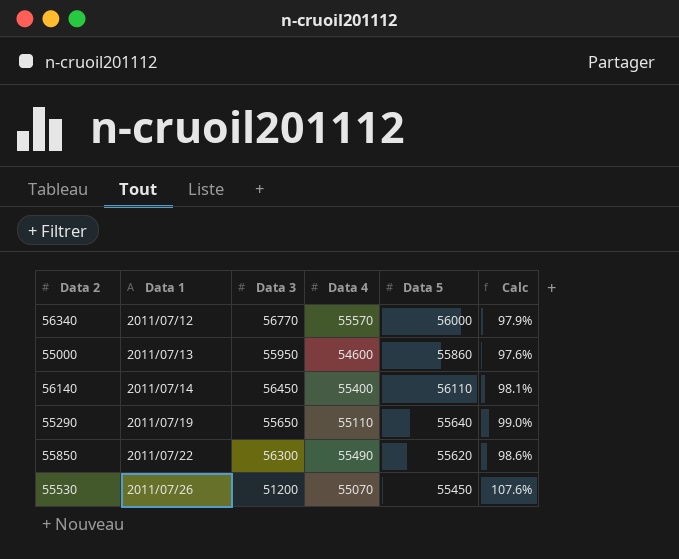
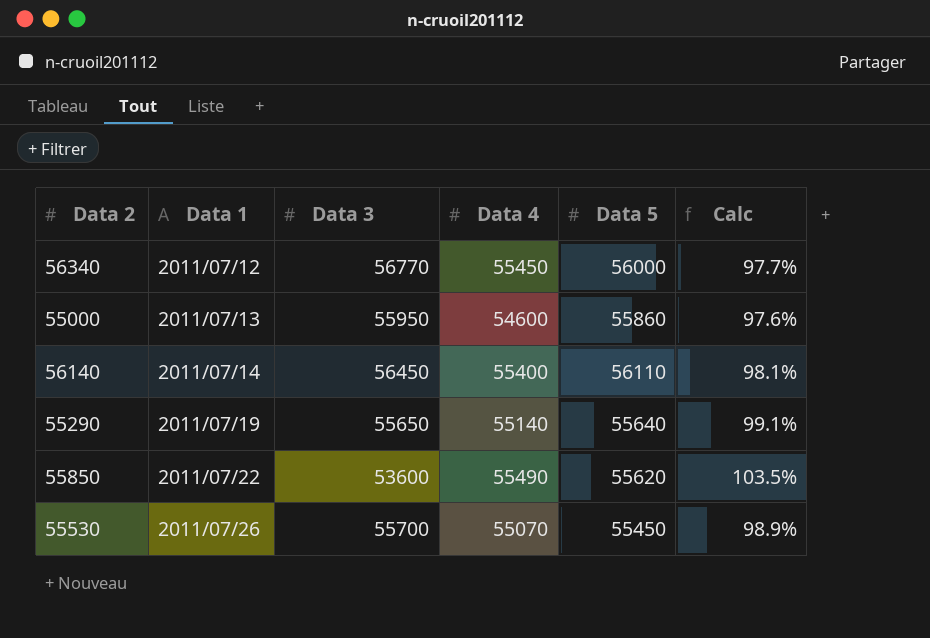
56340 | Data 4: 55570 -> 55450
56340 | Calc: 97.9% -> 97.7%
55290 | Data 4: 55110 -> 55140
55290 | Calc: 99.0% -> 99.1%
55850 | Data 3: 56300 -> 53600
55850 | Calc: 98.6% -> 103.5%
55530 | Data 3: 51200 -> 55700
55530 | Calc: 107.6% -> 98.9%

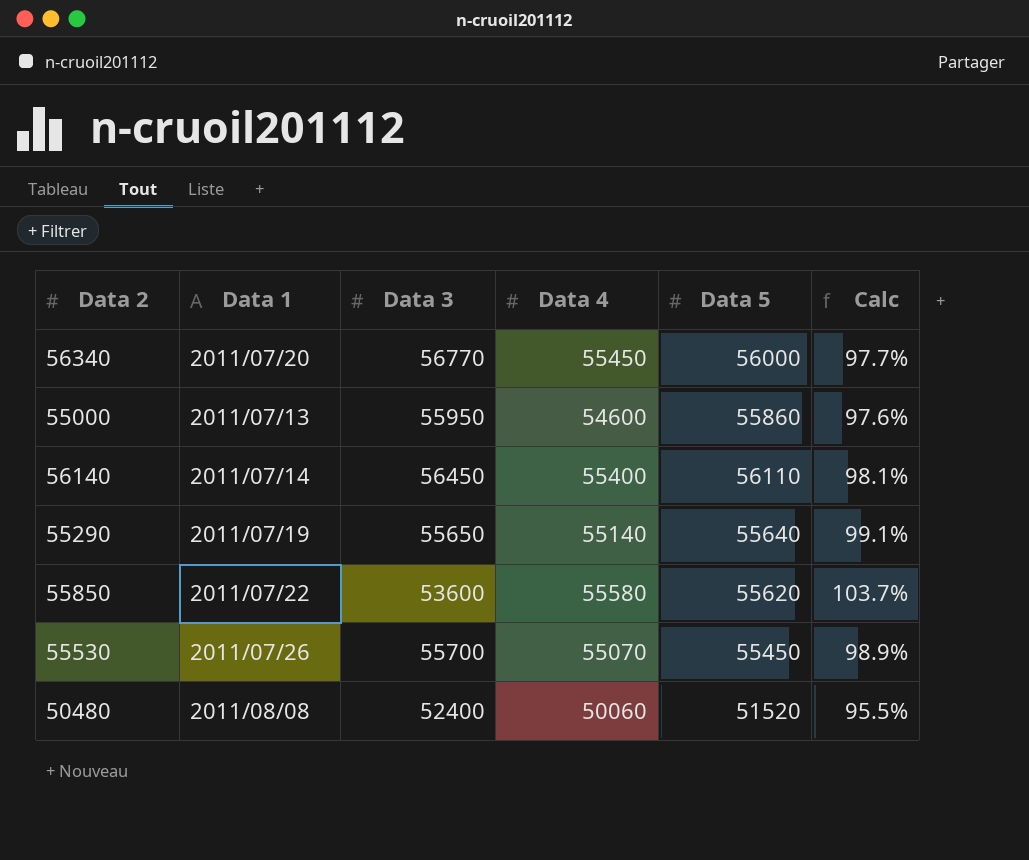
56340 | Data 1: 2011/07/12 -> 2011/07/20
55850 | Data 4: 55490 -> 55580
55850 | Calc: 103.5% -> 103.7%
row 50480: none -> 2011/08/08 | 52400 | 50060 | 51520 | 95.5%

